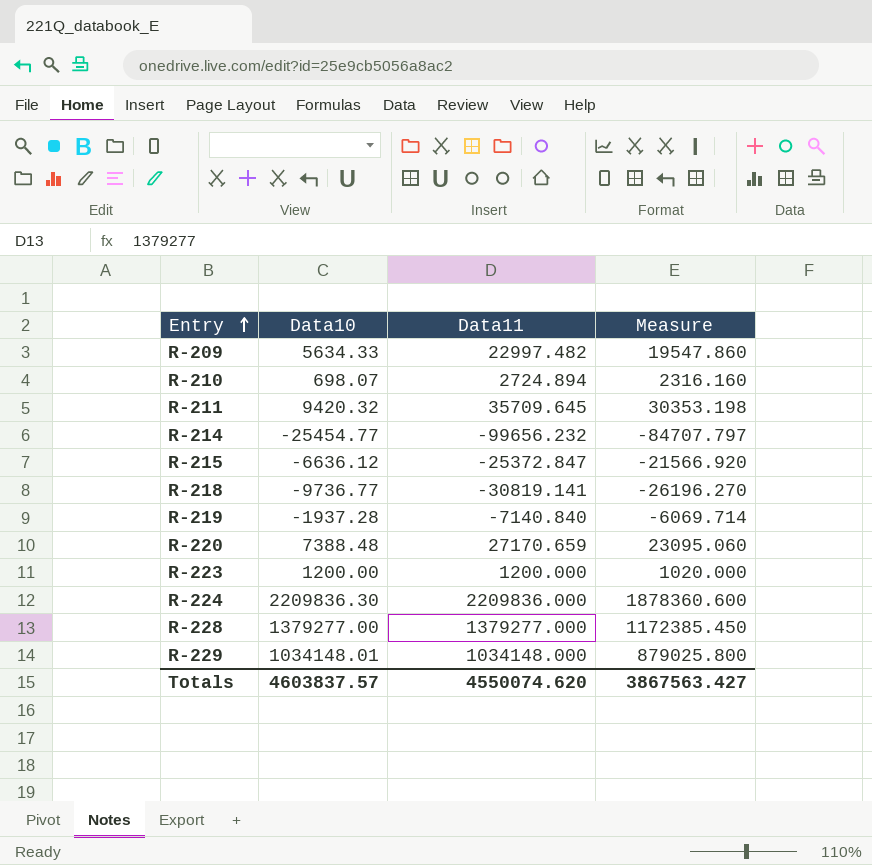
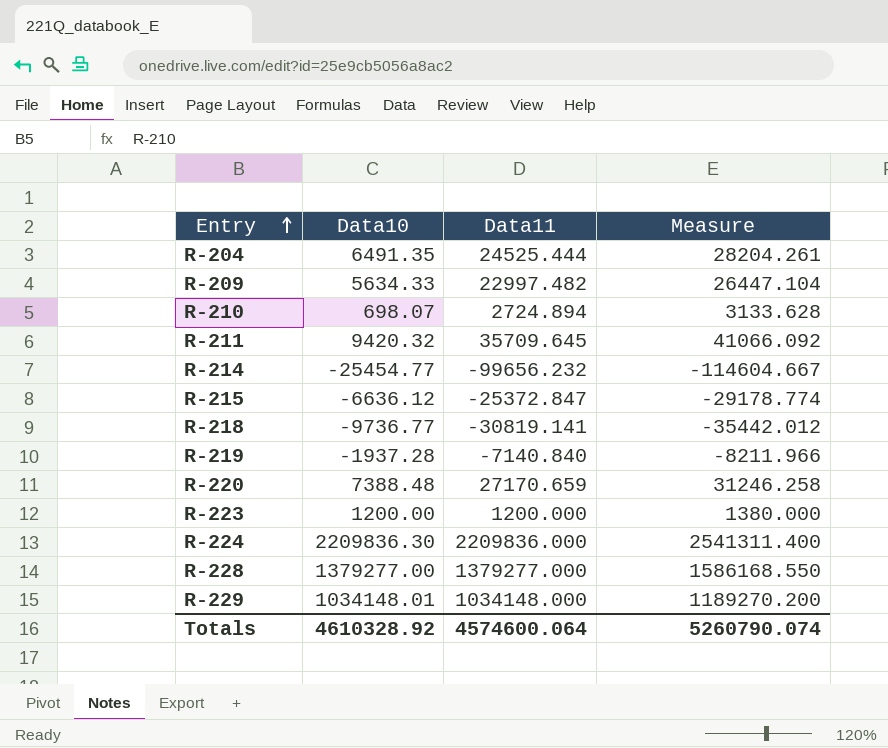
column Measure | formula: [Data11] * 0.85 -> [Data11] * 1.15
row R-204: none -> 6491.35 | 24525.444 | 28204.261
Totals | Data10: 4603837.57 -> 4610328.92
Totals | Data11: 4550074.620 -> 4574600.064
Totals | Measure: 3867563.427 -> 5260790.074

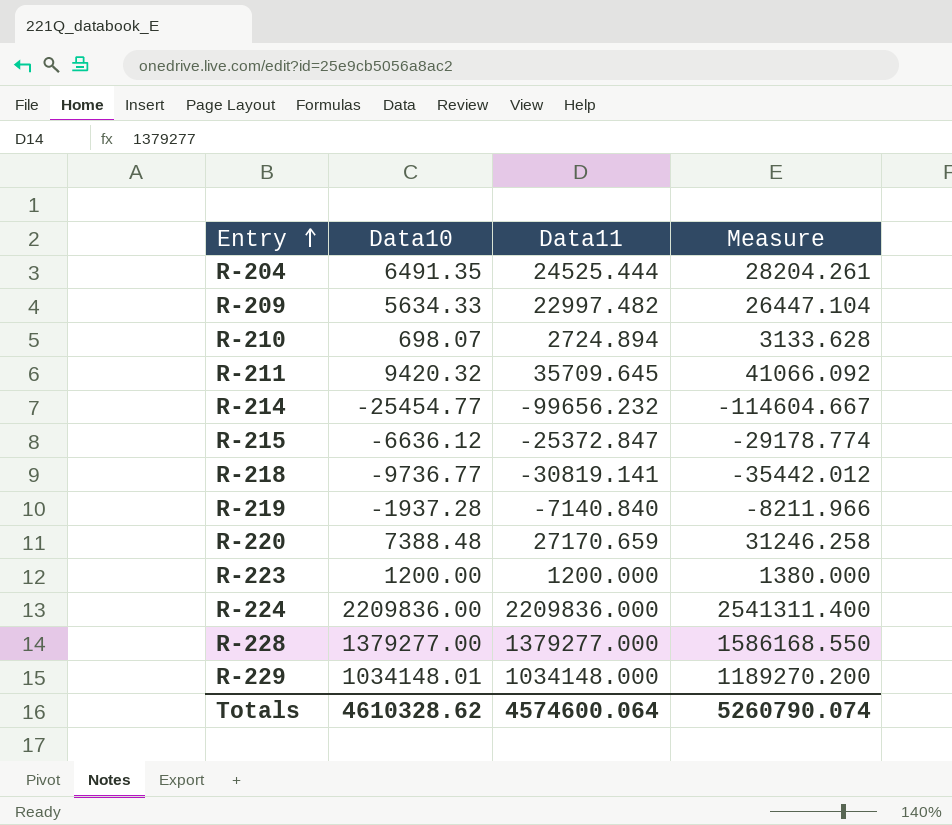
R-224 | Data10: 2209836.30 -> 2209836.00
Totals | Data10: 4610328.92 -> 4610328.62

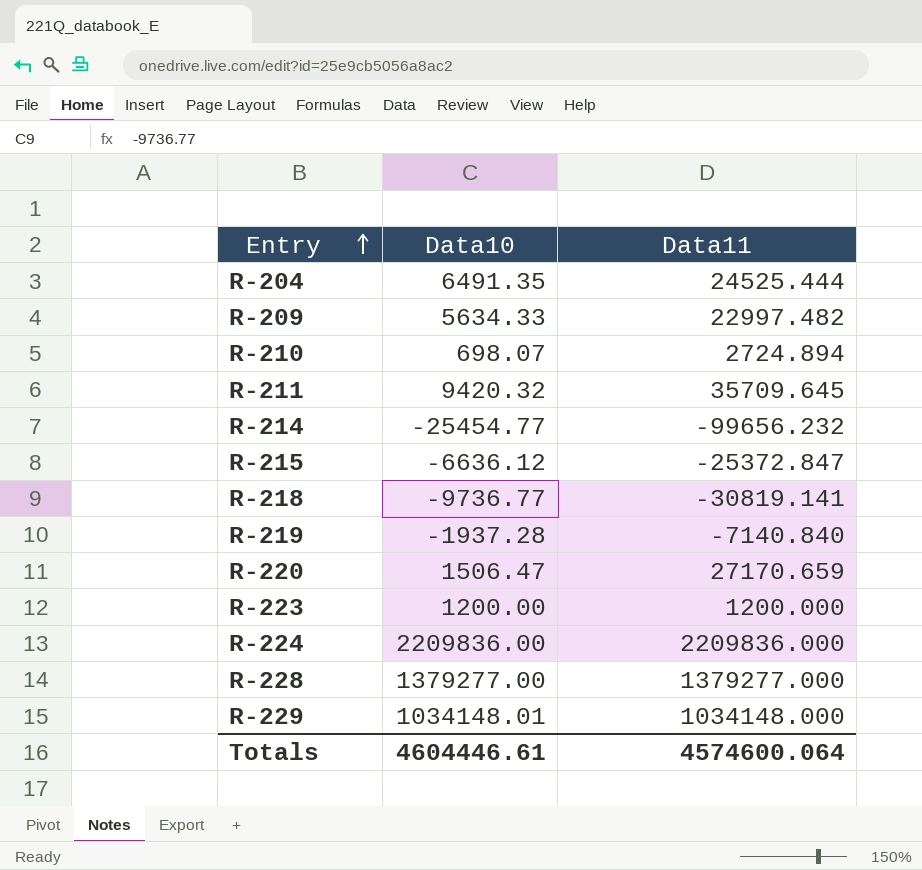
column Measure | formula: [Data11] * 1.15 -> none
R-220 | Data10: 7388.48 -> 1506.47
Totals | Data10: 4610328.62 -> 4604446.61

